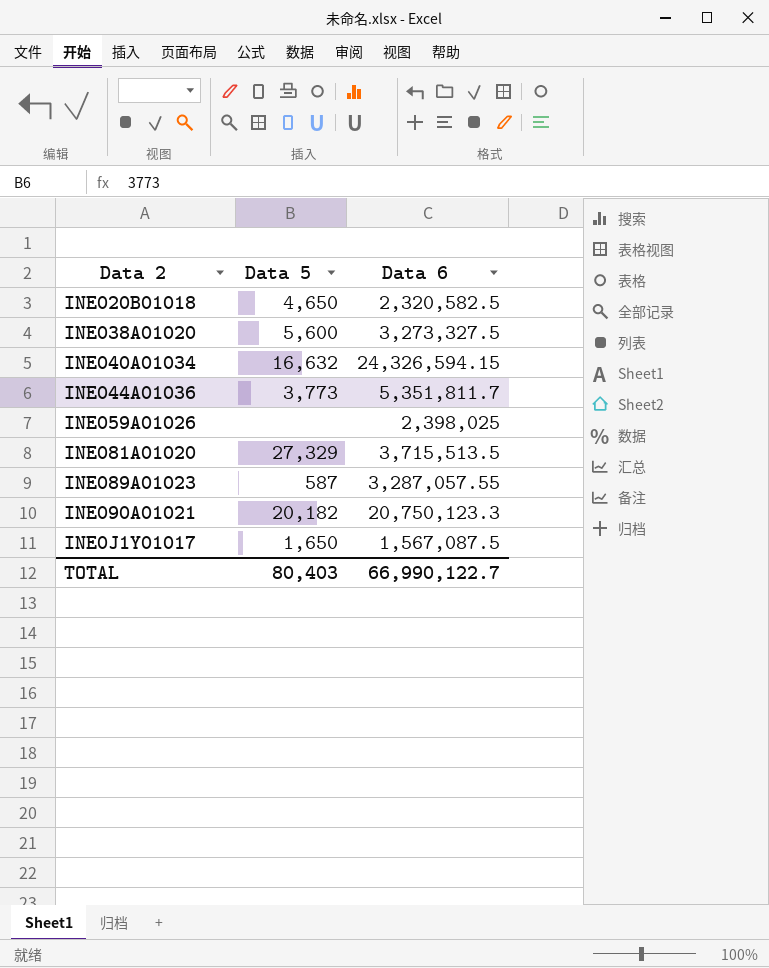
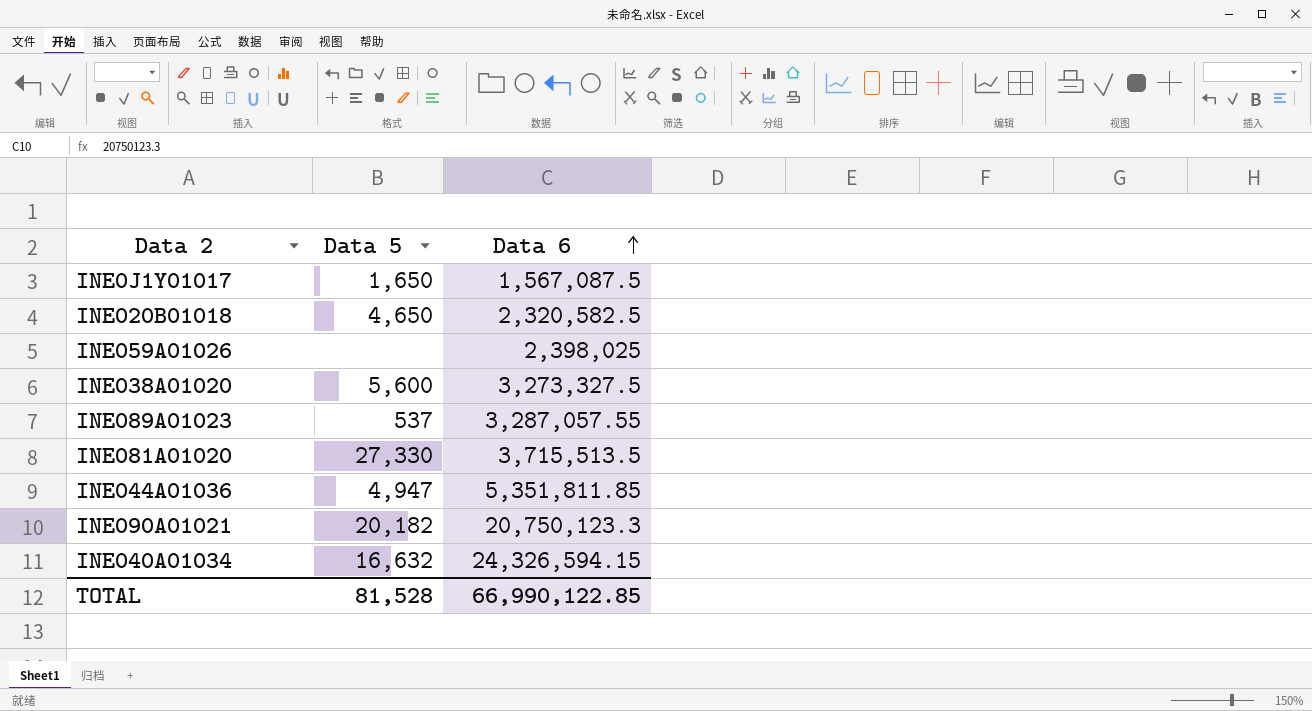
row order: none -> Data 6 ascending
INE089A01023 | Data 5: 587 -> 537
INE081A01020 | Data 5: 27,329 -> 27,330
INE044A01036 | Data 5: 3,773 -> 4,947
INE044A01036 | Data 6: 5,351,811.7 -> 5,351,811.85
TOTAL | Data 5: 80,403 -> 81,528
TOTAL | Data 6: 66,990,122.7 -> 66,990,122.85

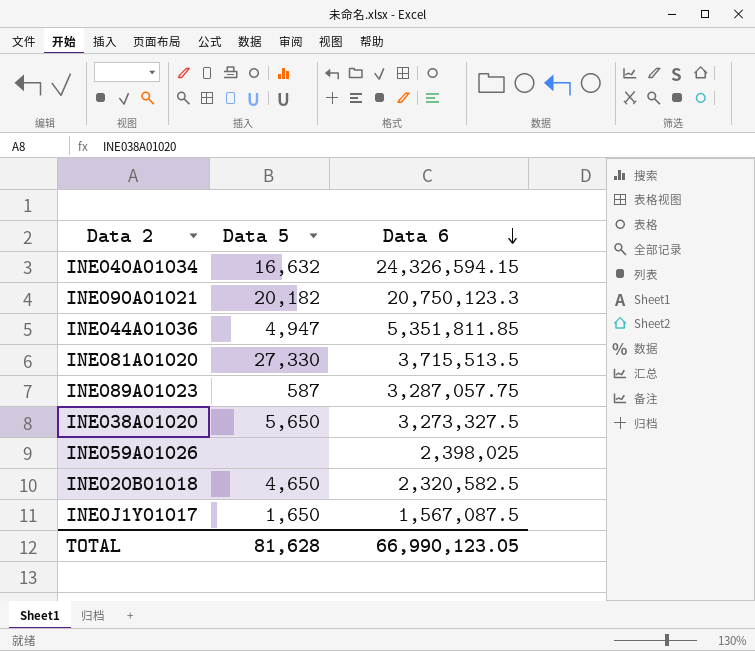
row order: Data 6 ascending -> Data 6 descending
INE089A01023 | Data 5: 537 -> 587
INE089A01023 | Data 6: 3,287,057.55 -> 3,287,057.75
INE038A01020 | Data 5: 5,600 -> 5,650
TOTAL | Data 5: 81,528 -> 81,628
TOTAL | Data 6: 66,990,122.85 -> 66,990,123.05

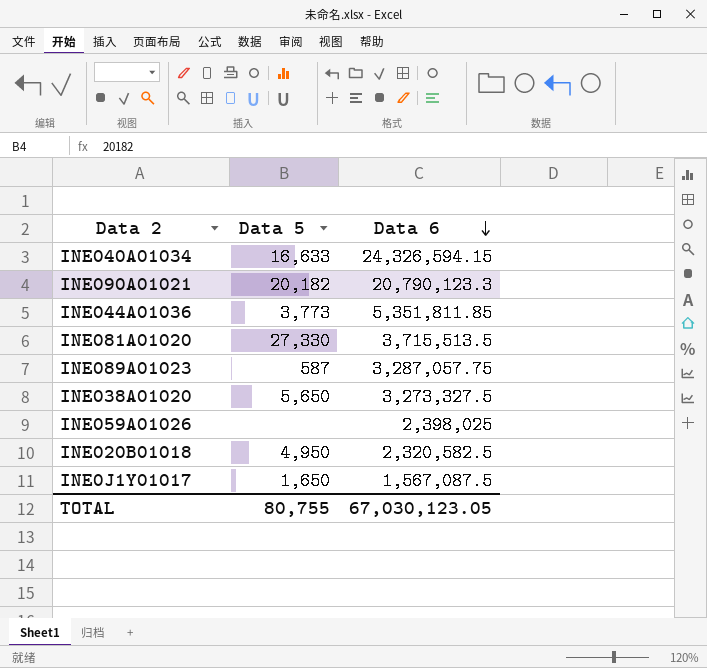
INE040A01034 | Data 5: 16,632 -> 16,633
INE090A01021 | Data 6: 20,750,123.3 -> 20,790,123.3
INE044A01036 | Data 5: 4,947 -> 3,773
INE020B01018 | Data 5: 4,650 -> 4,950
TOTAL | Data 5: 81,628 -> 80,755
TOTAL | Data 6: 66,990,123.05 -> 67,030,123.05

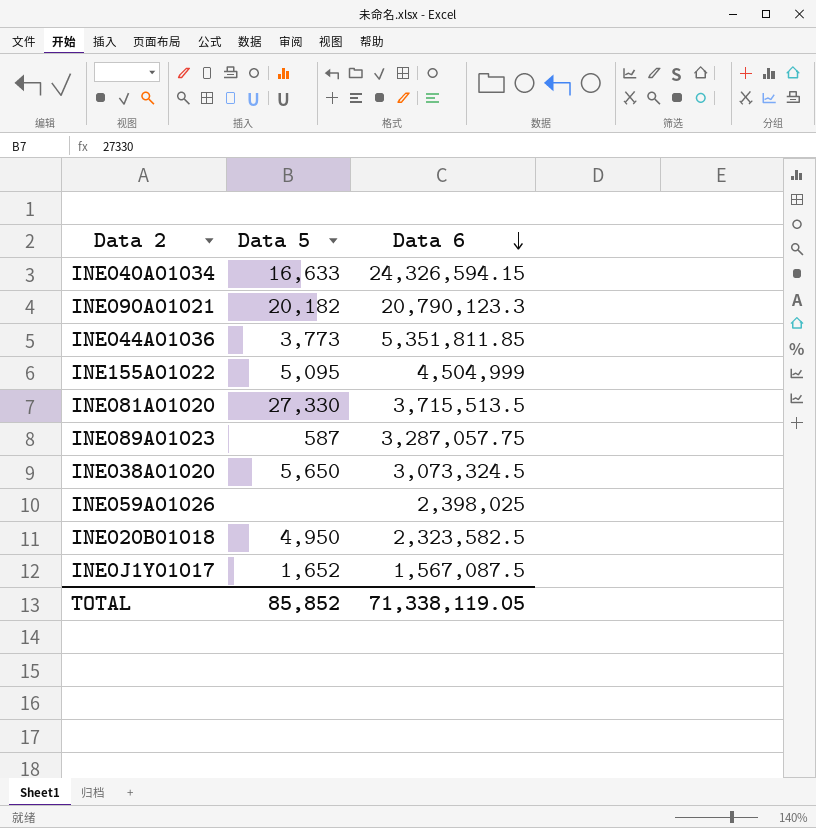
row INE155A01022: none -> 5,095 | 4,504,999
INE038A01020 | Data 6: 3,273,327.5 -> 3,073,324.5
INE020B01018 | Data 6: 2,320,582.5 -> 2,323,582.5
INE0J1Y01017 | Data 5: 1,650 -> 1,652
TOTAL | Data 5: 80,755 -> 85,852
TOTAL | Data 6: 67,030,123.05 -> 71,338,119.05

